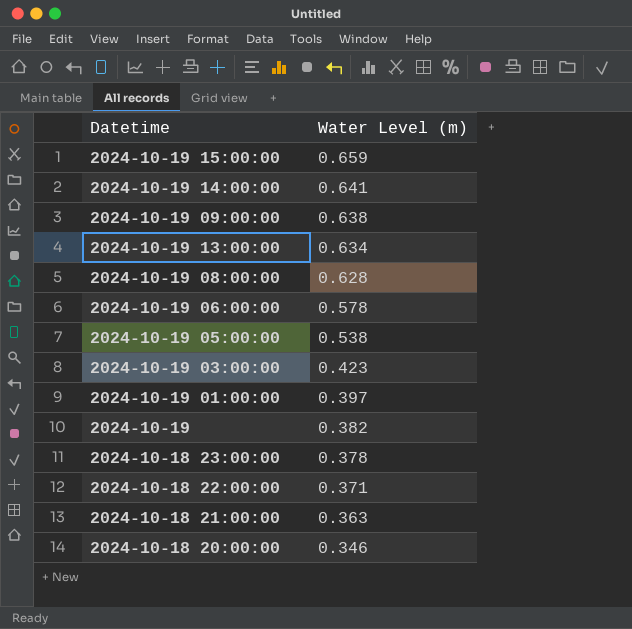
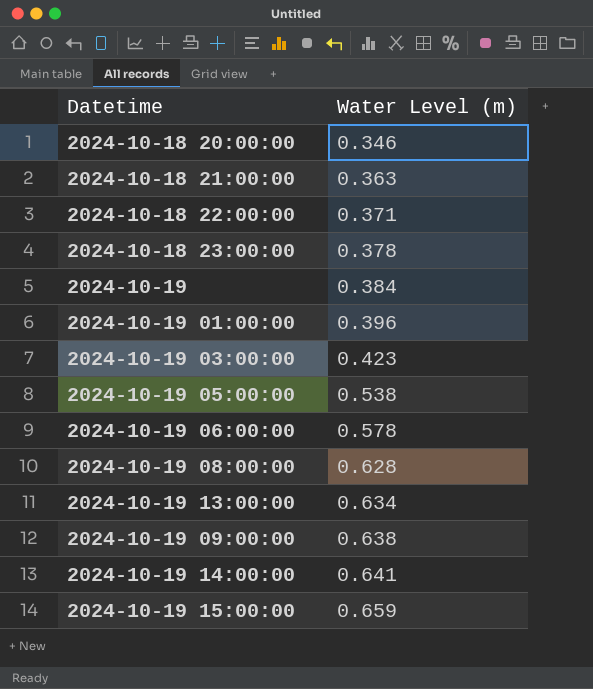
row order: Water Level (m) descending -> Water Level (m) ascending
2024-10-19 | Water Level (m): 0.382 -> 0.384
2024-10-19 01:00:00 | Water Level (m): 0.397 -> 0.396

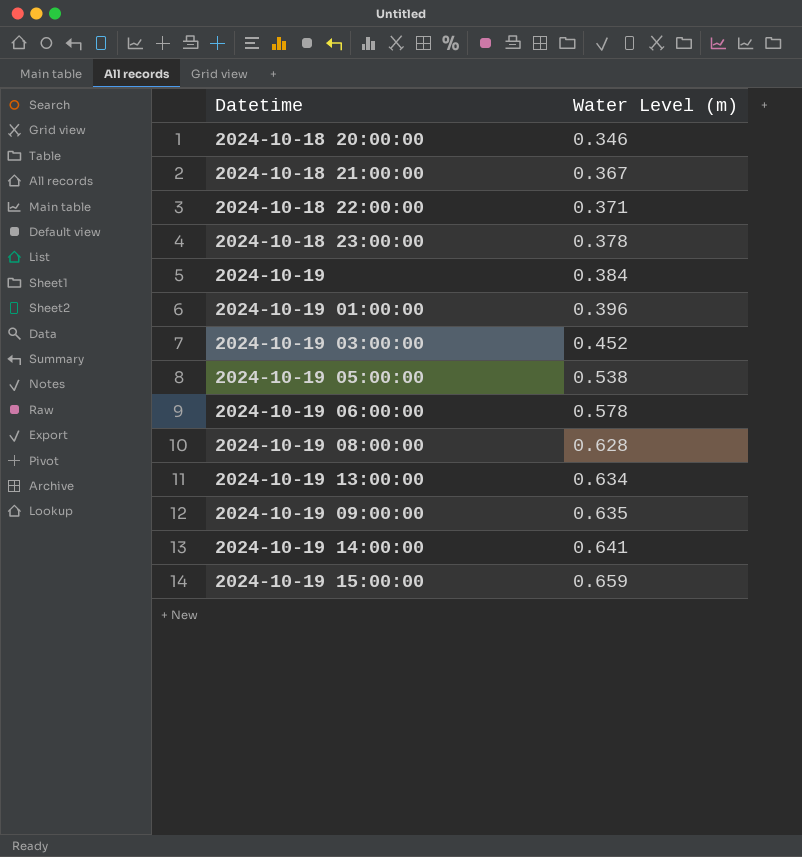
2024-10-18 21:00:00 | Water Level (m): 0.363 -> 0.367
2024-10-19 03:00:00 | Water Level (m): 0.423 -> 0.452
2024-10-19 09:00:00 | Water Level (m): 0.638 -> 0.635

